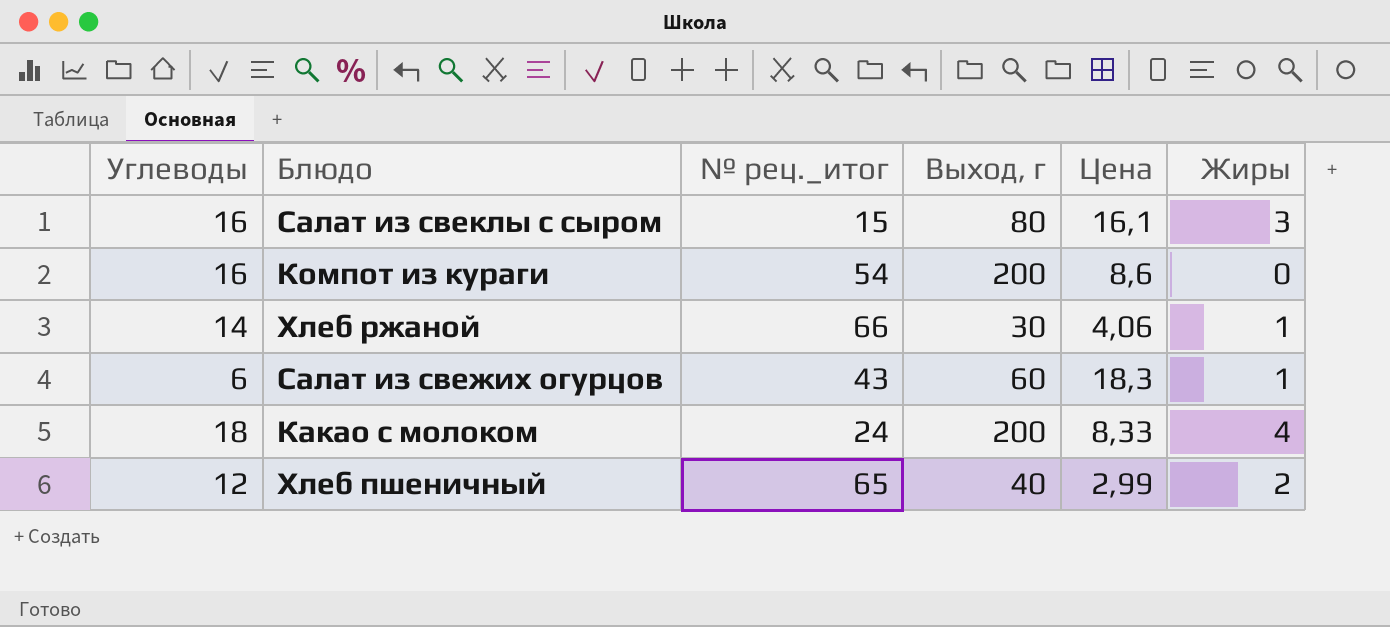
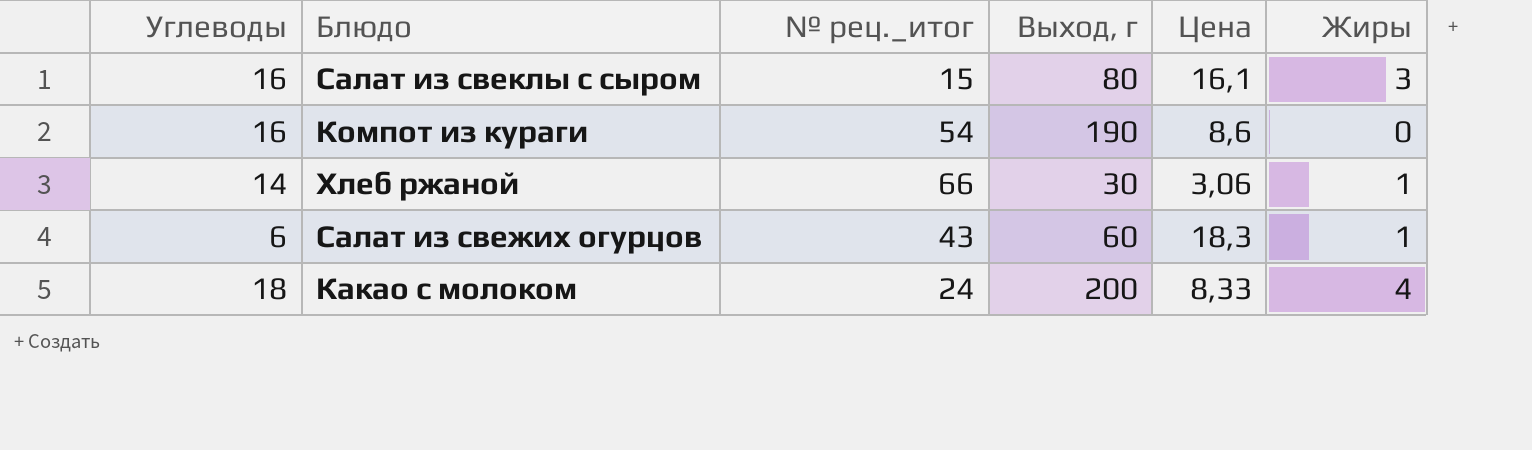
row Хлеб пшеничный: 12 | 65 | 40 | 2,99 | 2 -> none
Компот из кураги | Выход, г: 200 -> 190
Хлеб ржаной | Цена: 4,06 -> 3,06

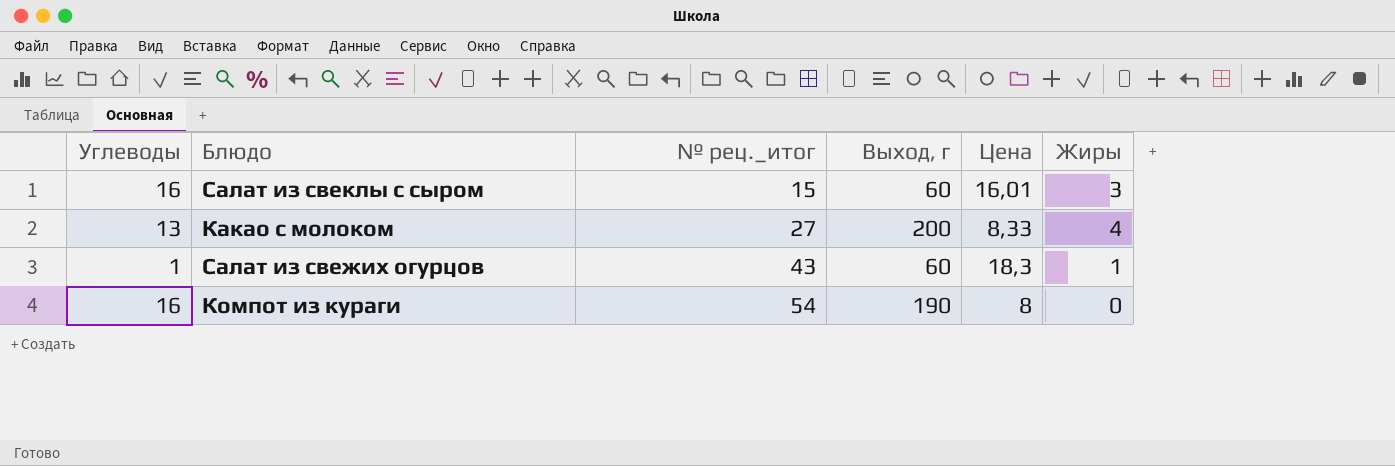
row order: none -> № рец._итог ascending
row Хлеб ржаной: 14 | 66 | 30 | 3,06 | 1 -> none
Салат из свеклы с сыром | Выход, г: 80 -> 60
Салат из свеклы с сыром | Цена: 16,1 -> 16,01
Какао с молоком | Углеводы: 18 -> 13
Какао с молоком | № рец._итог: 24 -> 27
Салат из свежих огурцов | Углеводы: 6 -> 1
Компот из кураги | Цена: 8,6 -> 8

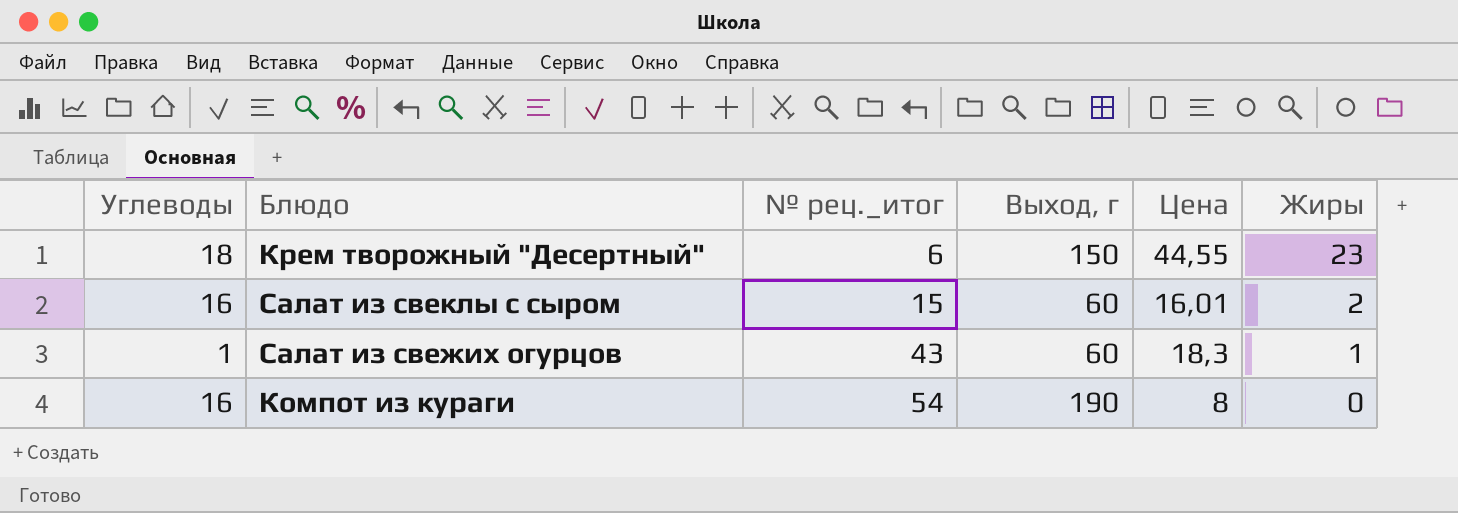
row Какао с молоком: 13 | 27 | 200 | 8,33 | 4 -> none
row Крем творожный "Десертный": none -> 18 | 6 | 150 | 44,55 | 23
Салат из свеклы с сыром | Жиры: 3 -> 2

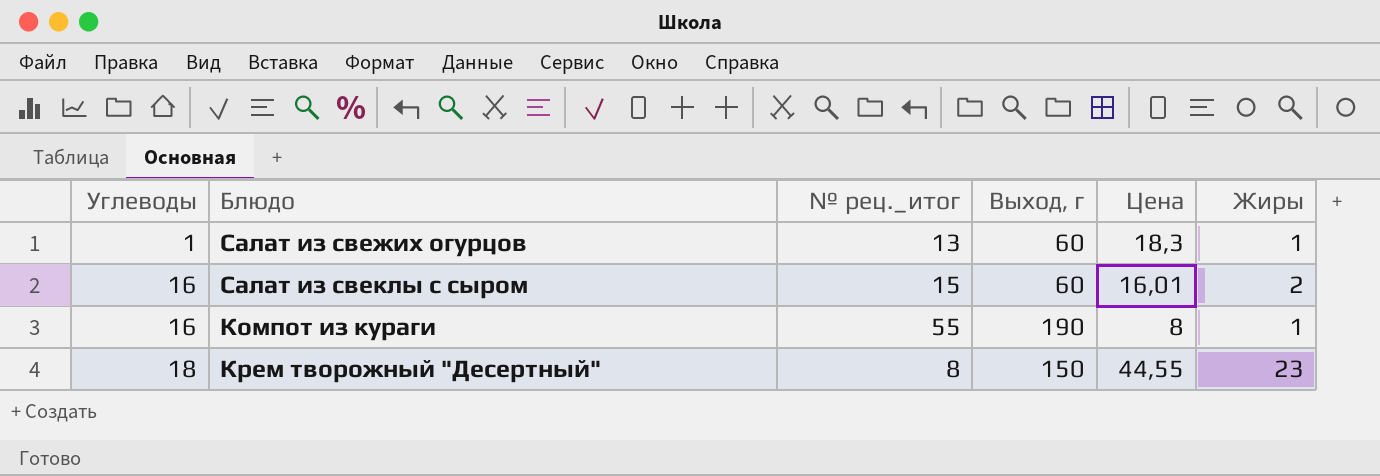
row order: № рец._итог ascending -> Углеводы ascending
Салат из свежих огурцов | № рец._итог: 43 -> 13
Компот из кураги | № рец._итог: 54 -> 55
Компот из кураги | Жиры: 0 -> 1
Крем творожный "Десертный" | № рец._итог: 6 -> 8

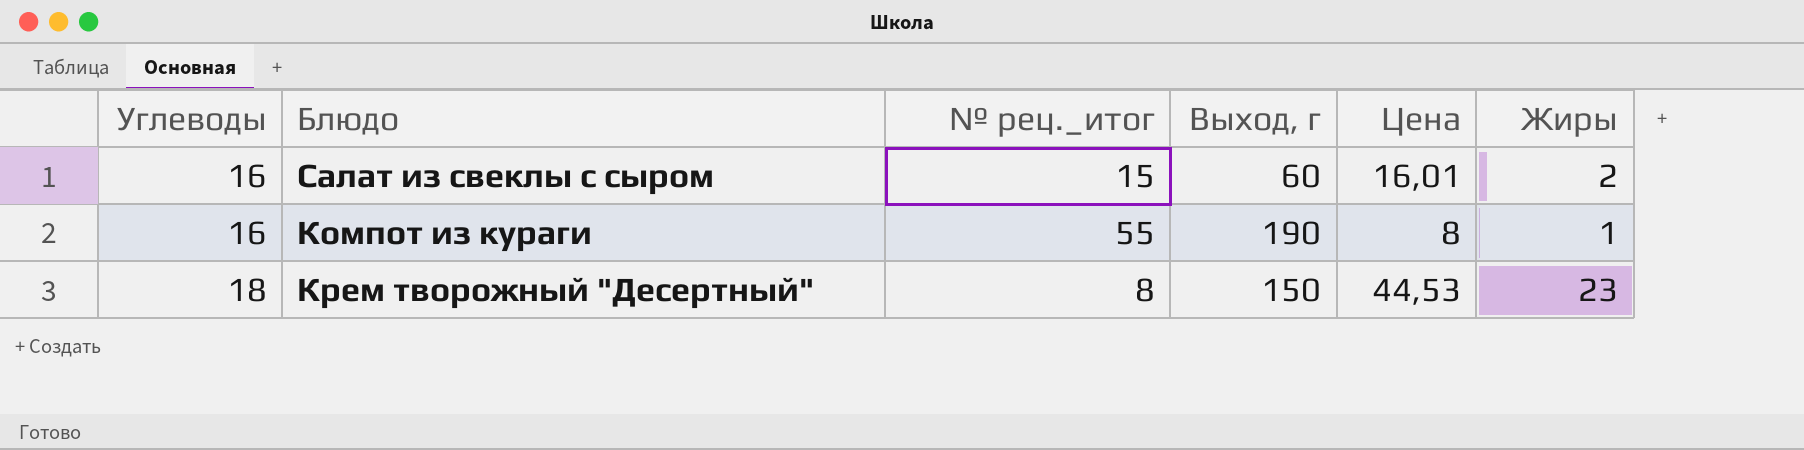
row Салат из свежих огурцов: 1 | 13 | 60 | 18,3 | 1 -> none
Крем творожный "Десертный" | Цена: 44,55 -> 44,53

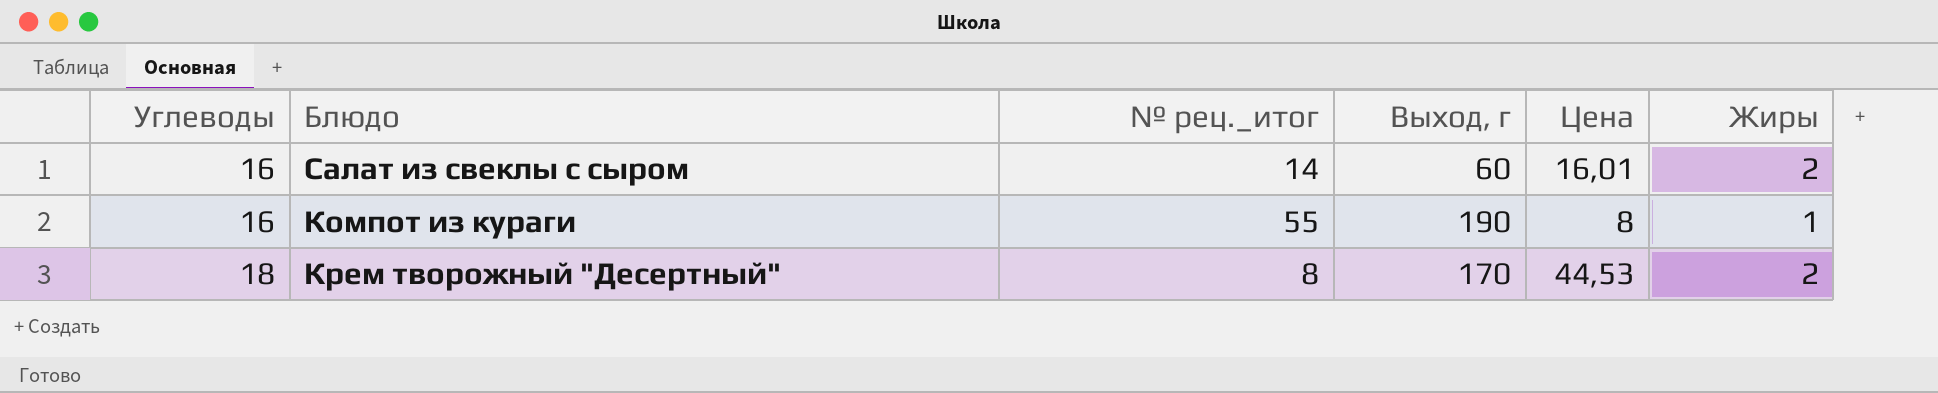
Салат из свеклы с сыром | № рец._итог: 15 -> 14
Крем творожный "Десертный" | Выход, г: 150 -> 170
Крем творожный "Десертный" | Жиры: 23 -> 2

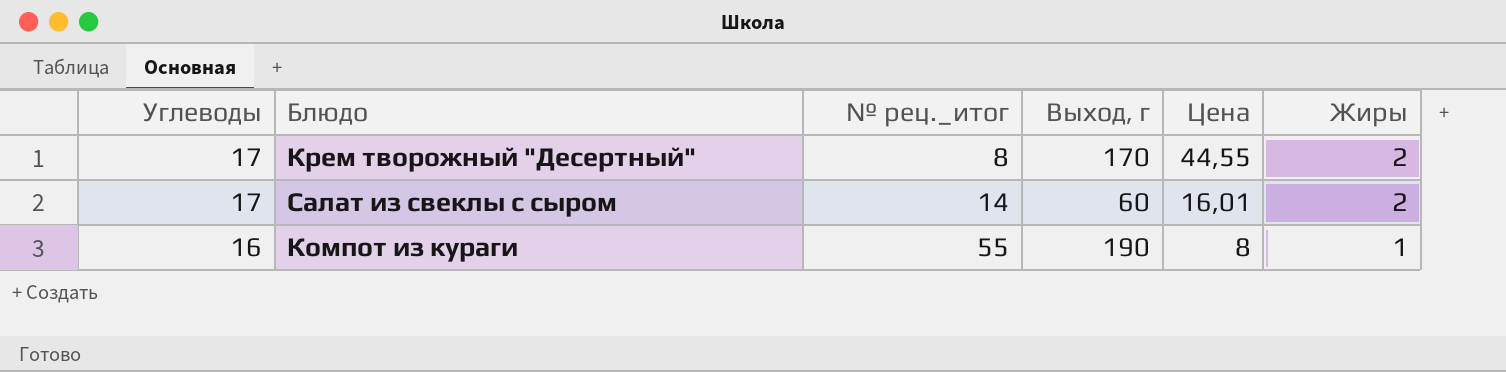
row order: Углеводы ascending -> Углеводы descending
Крем творожный "Десертный" | Углеводы: 18 -> 17
Крем творожный "Десертный" | Цена: 44,53 -> 44,55
Салат из свеклы с сыром | Углеводы: 16 -> 17

